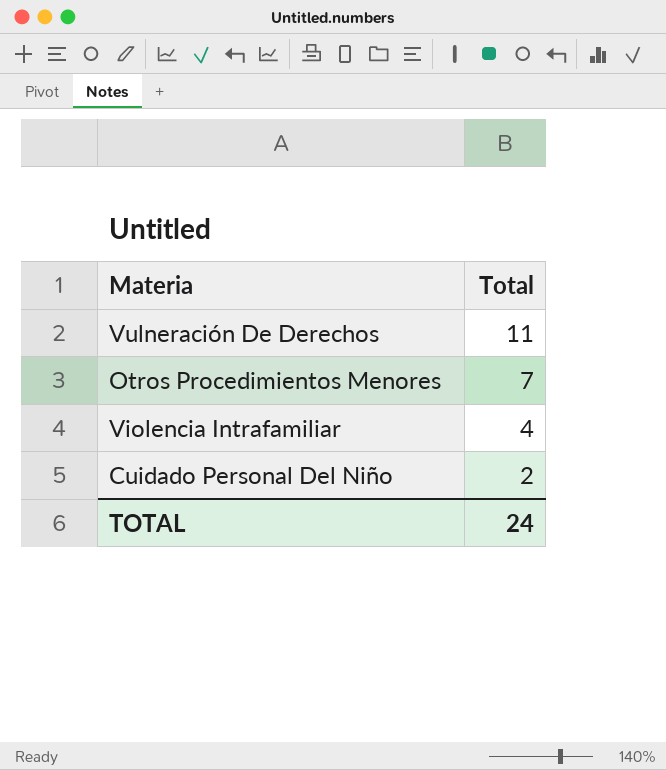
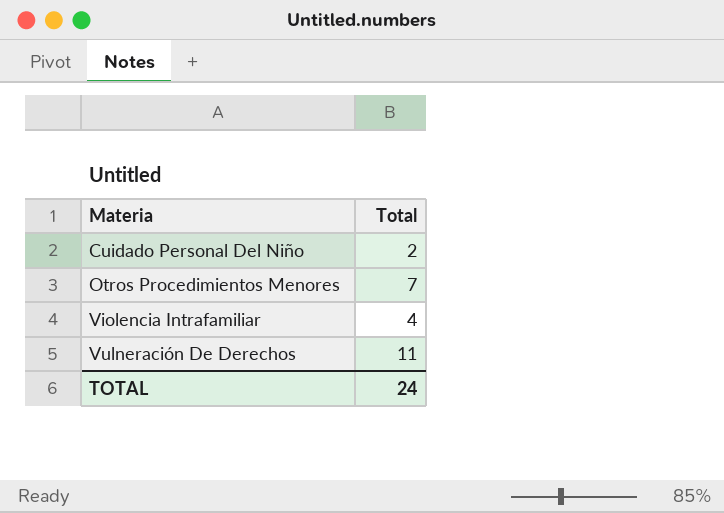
row order: Total descending -> Materia ascending

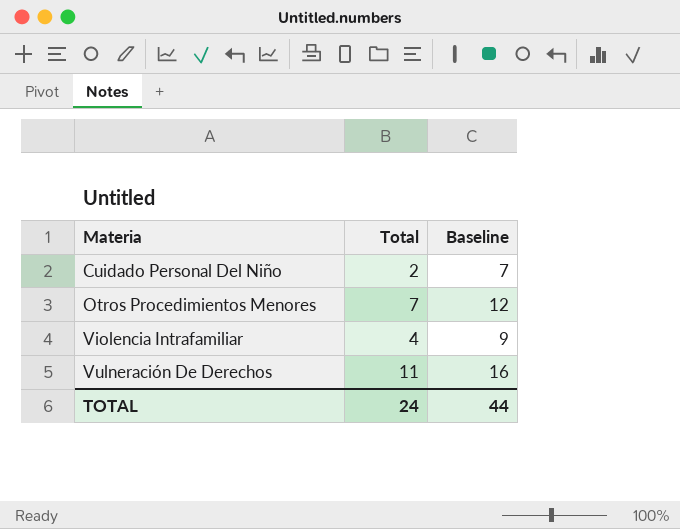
column Baseline | formula: none -> [Total] + 5

